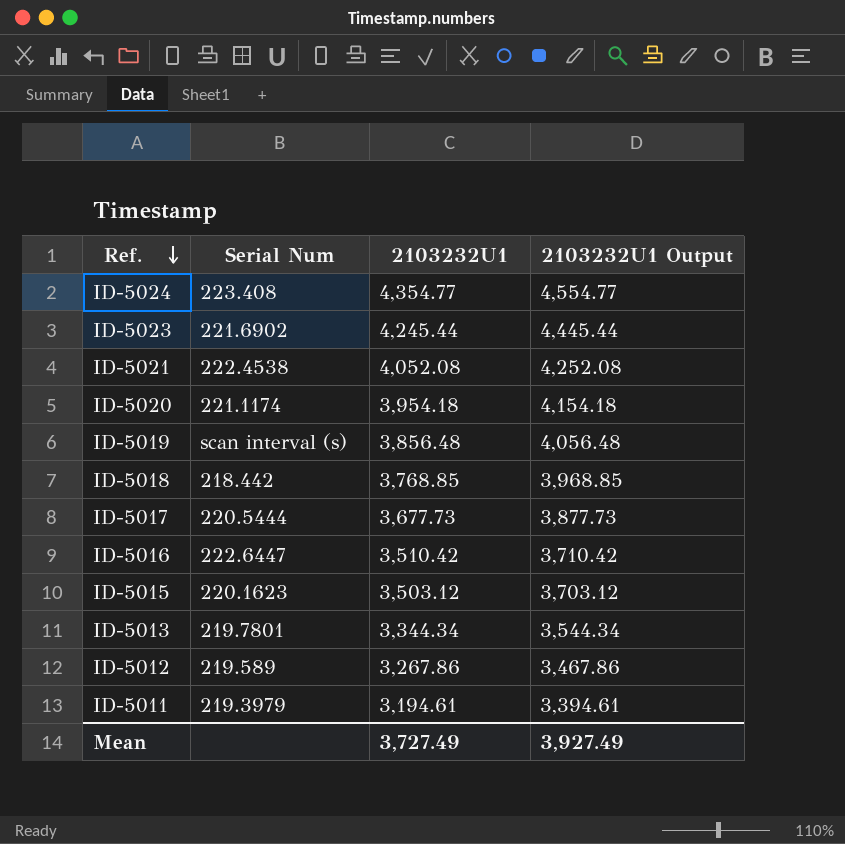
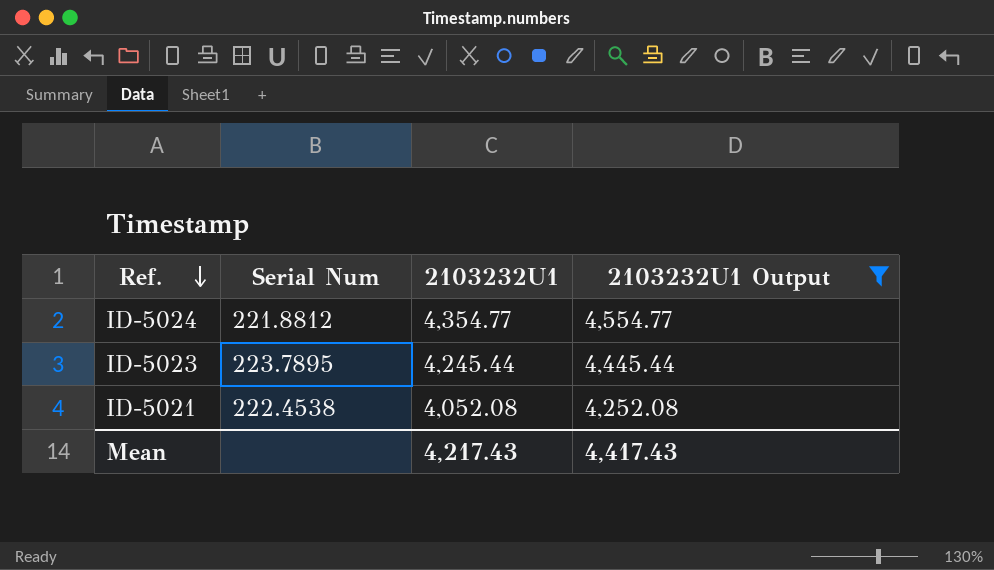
filter: none -> 2103232U1 Output >= 4,252.08
ID-5024 | Serial Num: 223.408 -> 221.8812
ID-5023 | Serial Num: 221.6902 -> 223.7895
Mean | 2103232U1: 3,727.49 -> 4,217.43
Mean | 2103232U1 Output: 3,927.49 -> 4,417.43

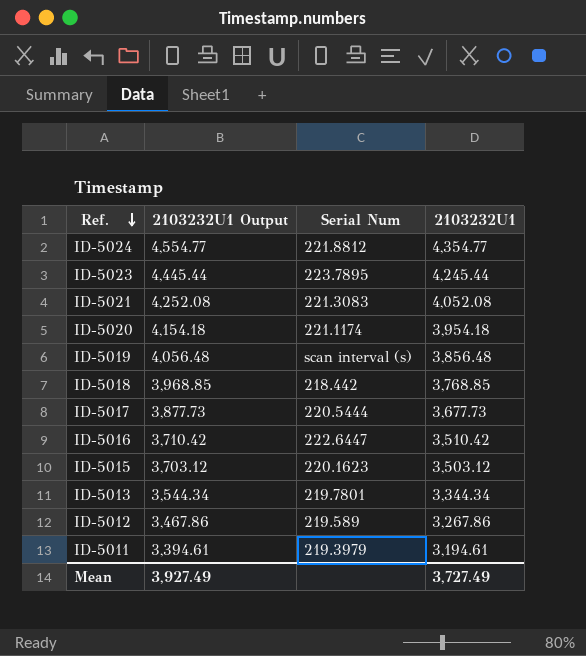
filter: 2103232U1 Output >= 4,252.08 -> none
column 2103232U1 Output | position: 4 -> 2
ID-5021 | Serial Num: 222.4538 -> 221.3083
Mean | 2103232U1 Output: 4,417.43 -> 3,927.49
Mean | 2103232U1: 4,217.43 -> 3,727.49

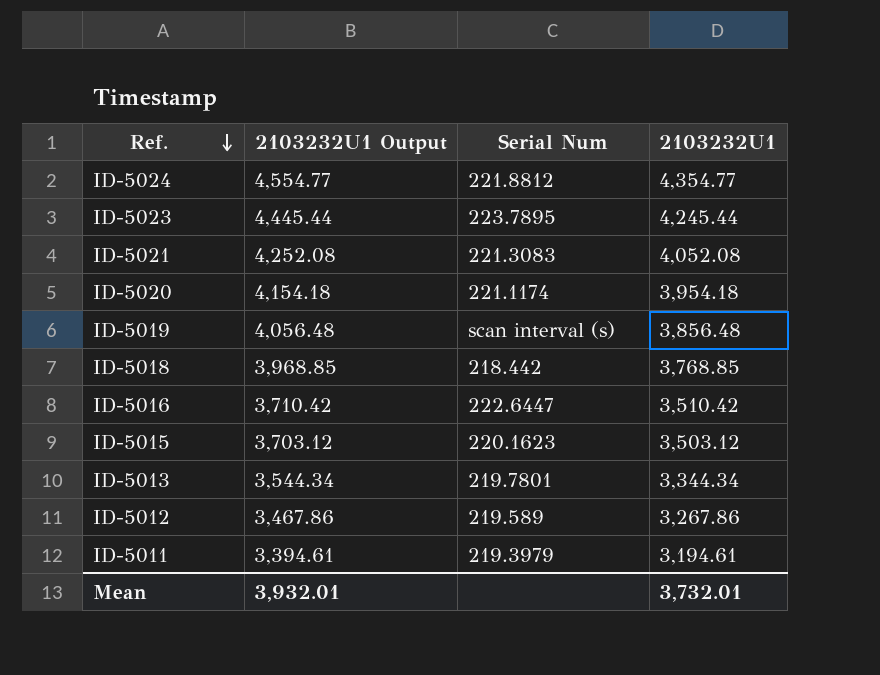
row ID-5017: 3,877.73 | 220.5444 | 3,677.73 -> none
Mean | 2103232U1 Output: 3,927.49 -> 3,932.01
Mean | 2103232U1: 3,727.49 -> 3,732.01

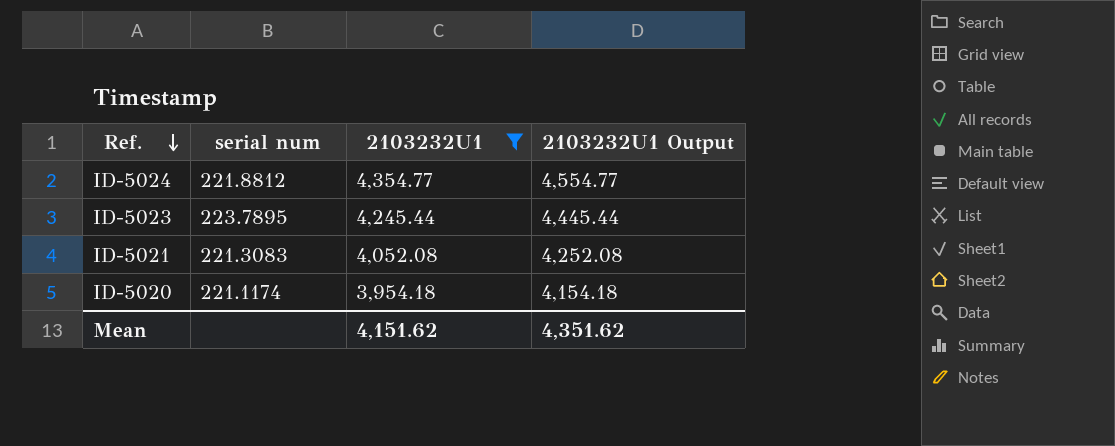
filter: none -> 2103232U1 >= 3,954.18
column name: Serial Num -> serial num
column 2103232U1 Output | position: 2 -> 4
Mean | 2103232U1: 3,732.01 -> 4,151.62
Mean | 2103232U1 Output: 3,932.01 -> 4,351.62

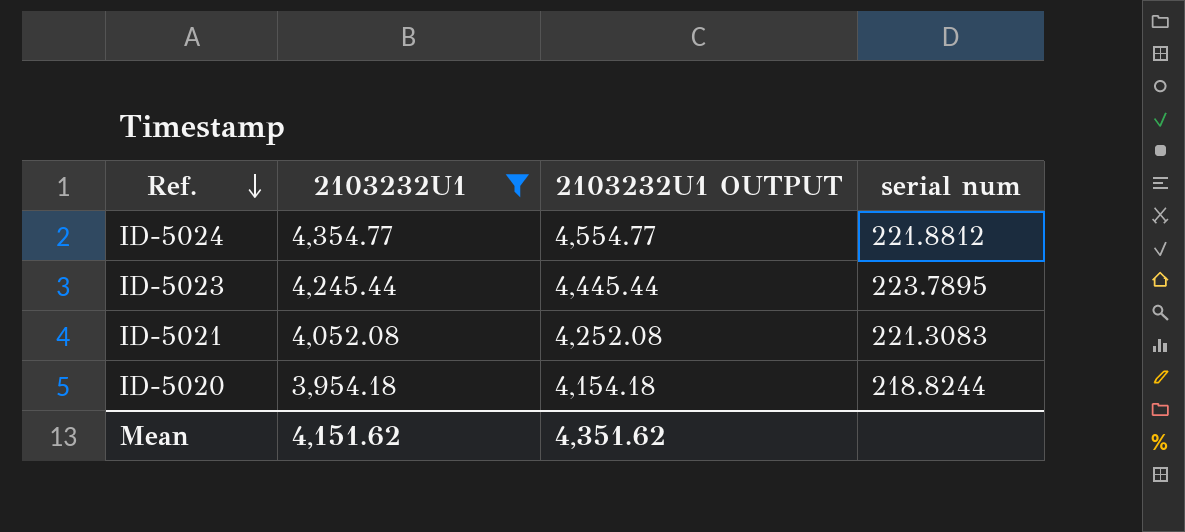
column name: 2103232U1 Output -> 2103232U1 OUTPUT
column serial num | position: 2 -> 4
ID-5020 | serial num: 221.1174 -> 218.8244

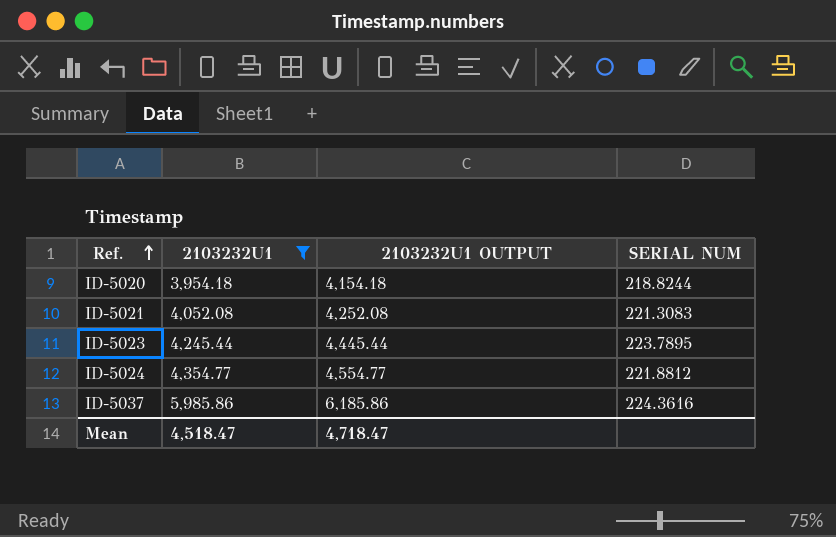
row order: Ref. descending -> Ref. ascending
column name: serial num -> SERIAL NUM
row ID-5037: none -> 5,985.86 | 6,185.86 | 224.3616
Mean | 2103232U1: 4,151.62 -> 4,518.47
Mean | 2103232U1 OUTPUT: 4,351.62 -> 4,718.47

